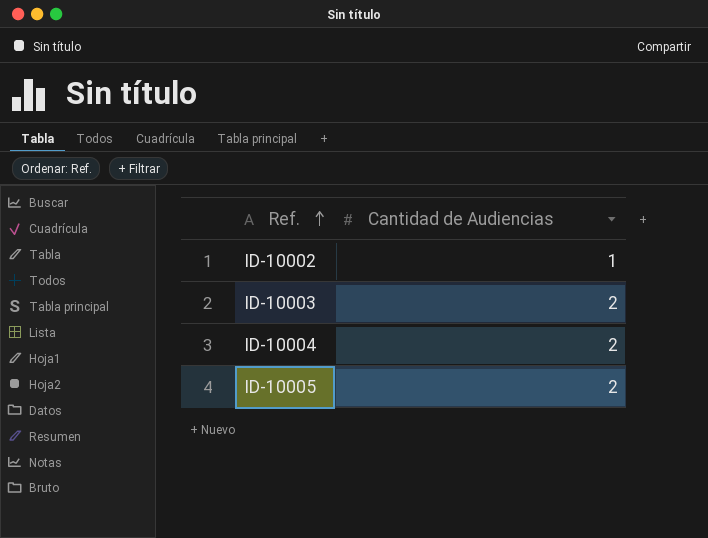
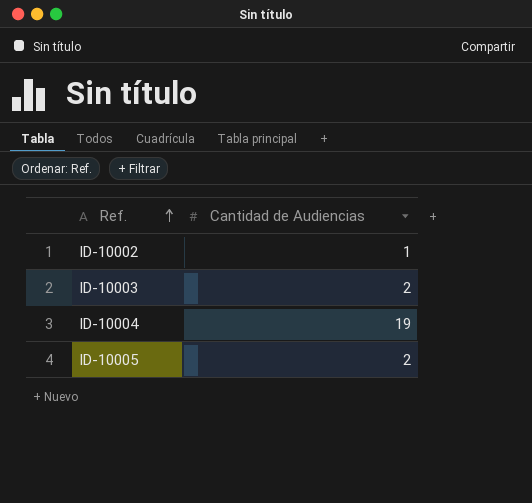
ID-10004 | Cantidad de Audiencias: 2 -> 19

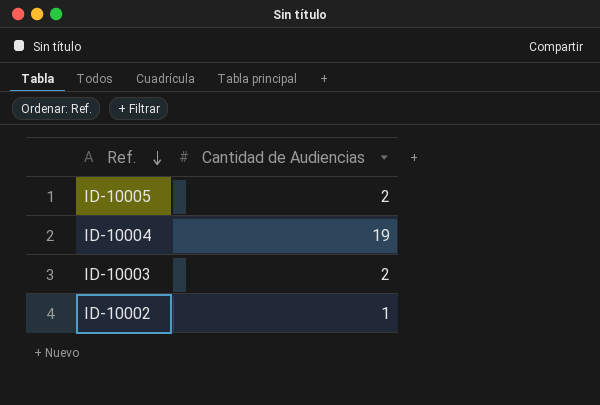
row order: Ref. ascending -> Ref. descending

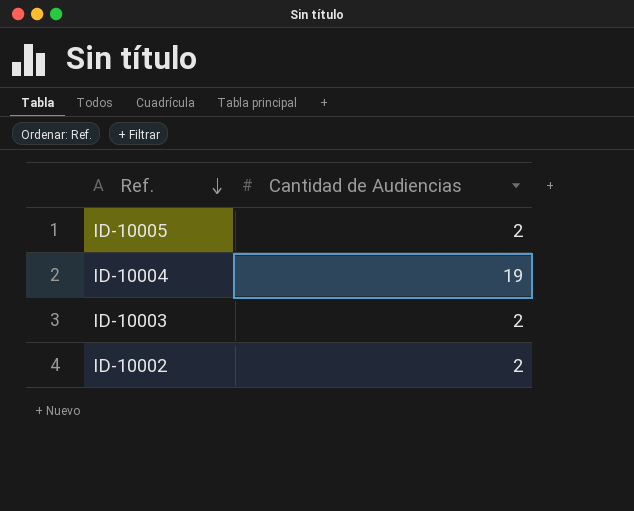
ID-10002 | Cantidad de Audiencias: 1 -> 2

